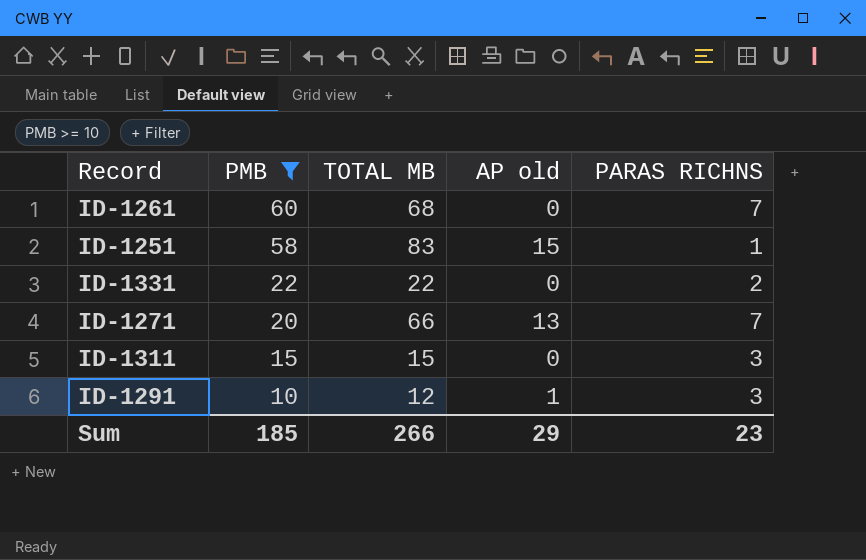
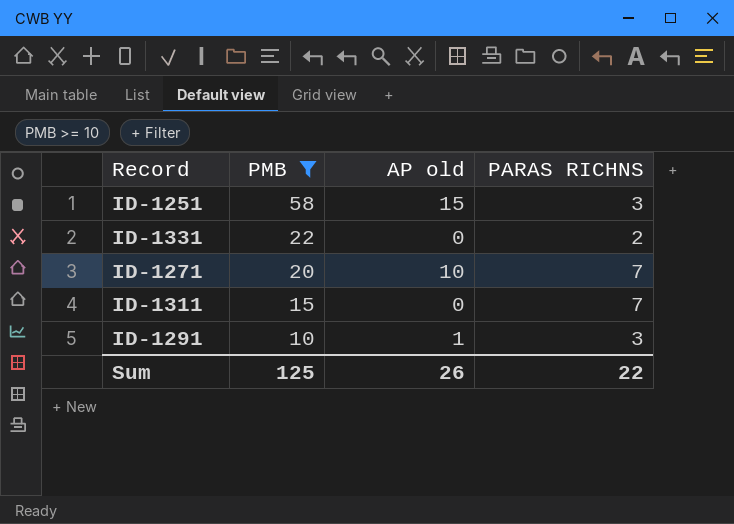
column TOTAL MB | position: 3 -> none
row ID-1261: 60 | 68 | 0 | 7 -> none
ID-1251 | PARAS RICHNS: 1 -> 3
ID-1271 | AP old: 13 -> 10
ID-1311 | PARAS RICHNS: 3 -> 7
Sum | PMB: 185 -> 125
Sum | AP old: 29 -> 26
Sum | PARAS RICHNS: 23 -> 22

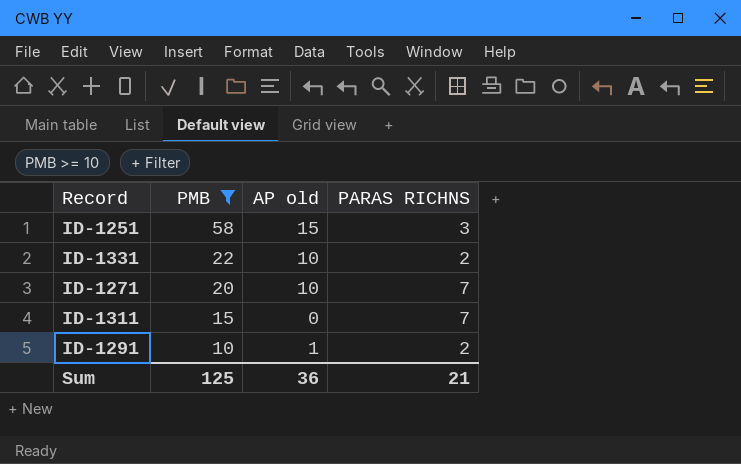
ID-1331 | AP old: 0 -> 10
ID-1291 | PARAS RICHNS: 3 -> 2
Sum | AP old: 26 -> 36
Sum | PARAS RICHNS: 22 -> 21

